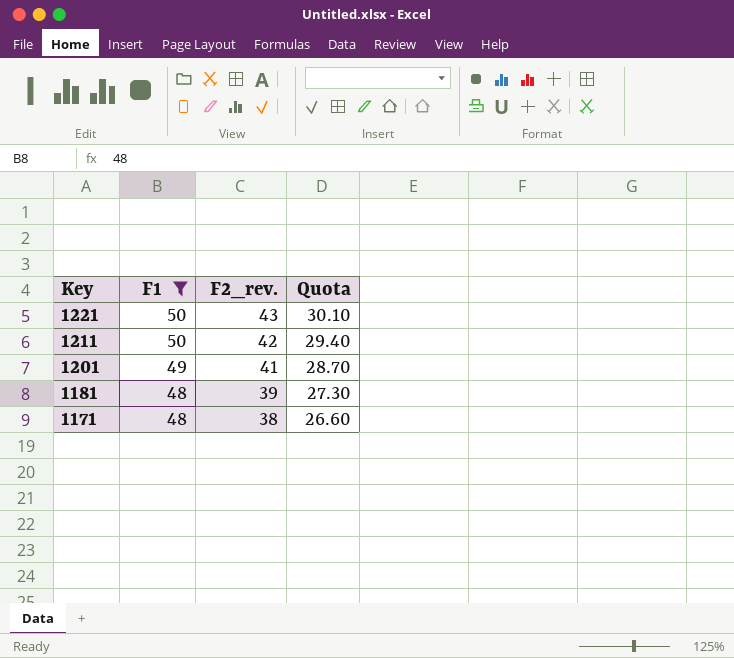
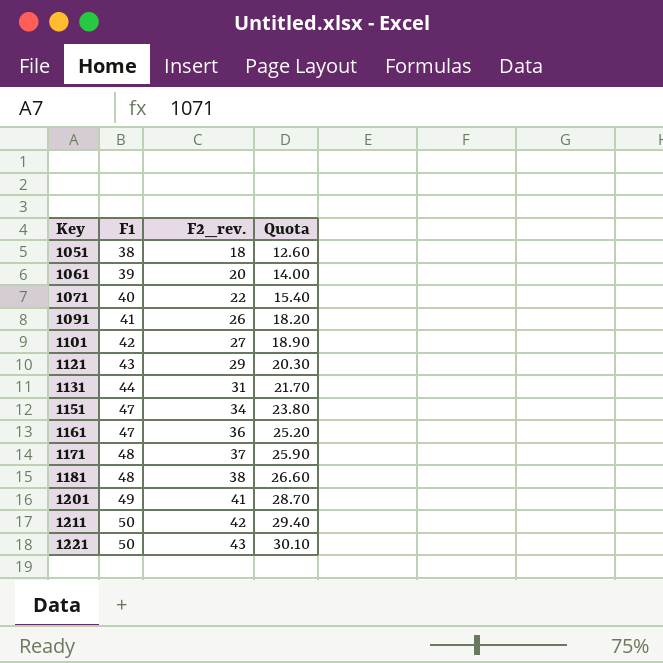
filter: F1 >= 48 -> none
row order: Key descending -> Key ascending
1171 | F2_rev.: 38 -> 37
1171 | Quota: 26.60 -> 25.90
1181 | F2_rev.: 39 -> 38
1181 | Quota: 27.30 -> 26.60

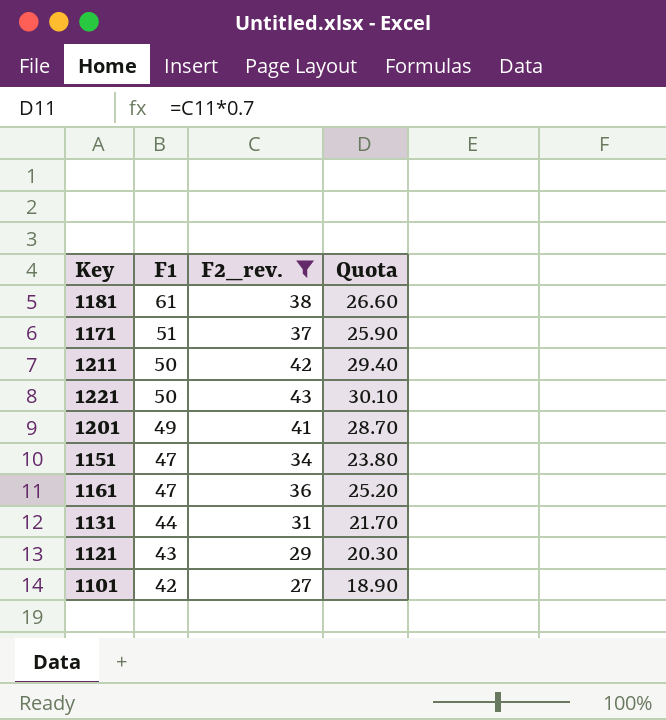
filter: none -> F2_rev. >= 27
row order: Key ascending -> F1 descending
1181 | F1: 48 -> 61
1171 | F1: 48 -> 51

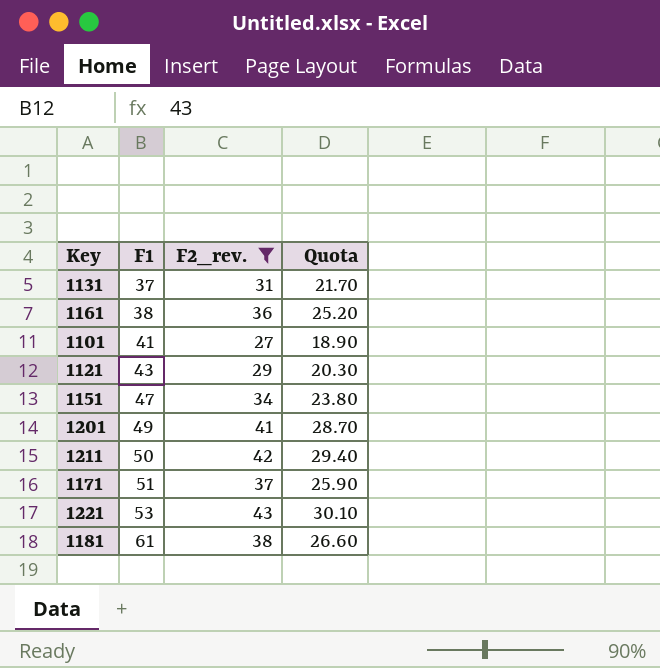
row order: F1 descending -> F1 ascending
1131 | F1: 44 -> 37
1161 | F1: 47 -> 38
1101 | F1: 42 -> 41
1221 | F1: 50 -> 53

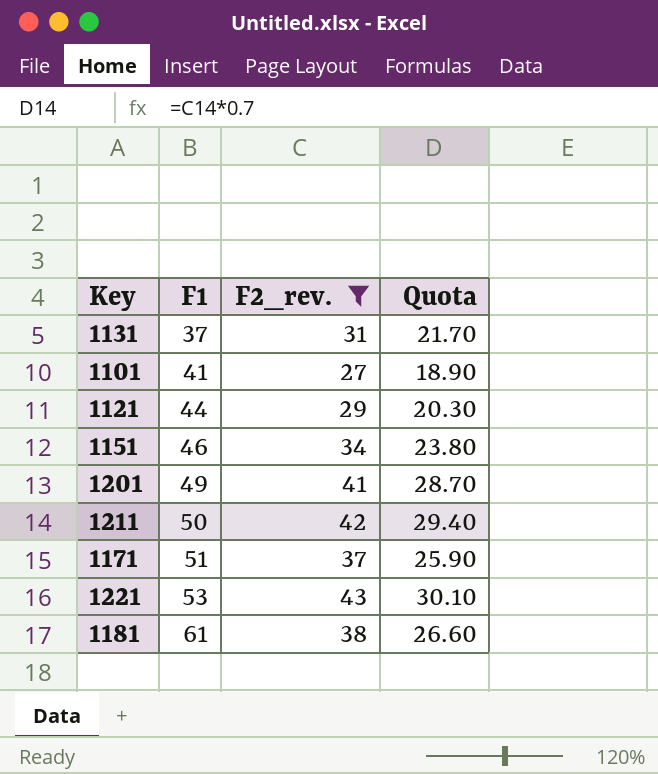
row 1161: 38 | 36 | 25.20 -> none
1121 | F1: 43 -> 44
1151 | F1: 47 -> 46

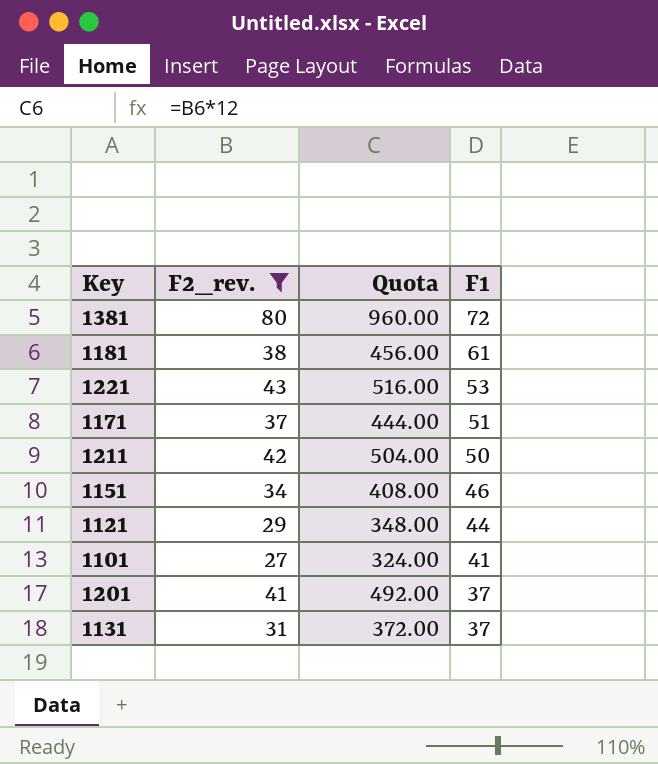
row order: F1 ascending -> F1 descending
column Quota | formula: [F2_rev.] * 0.7 -> [F2_rev.] * 12
column F1 | position: 2 -> 4
row 1381: none -> 80 | 960.00 | 72
1201 | F1: 49 -> 37

